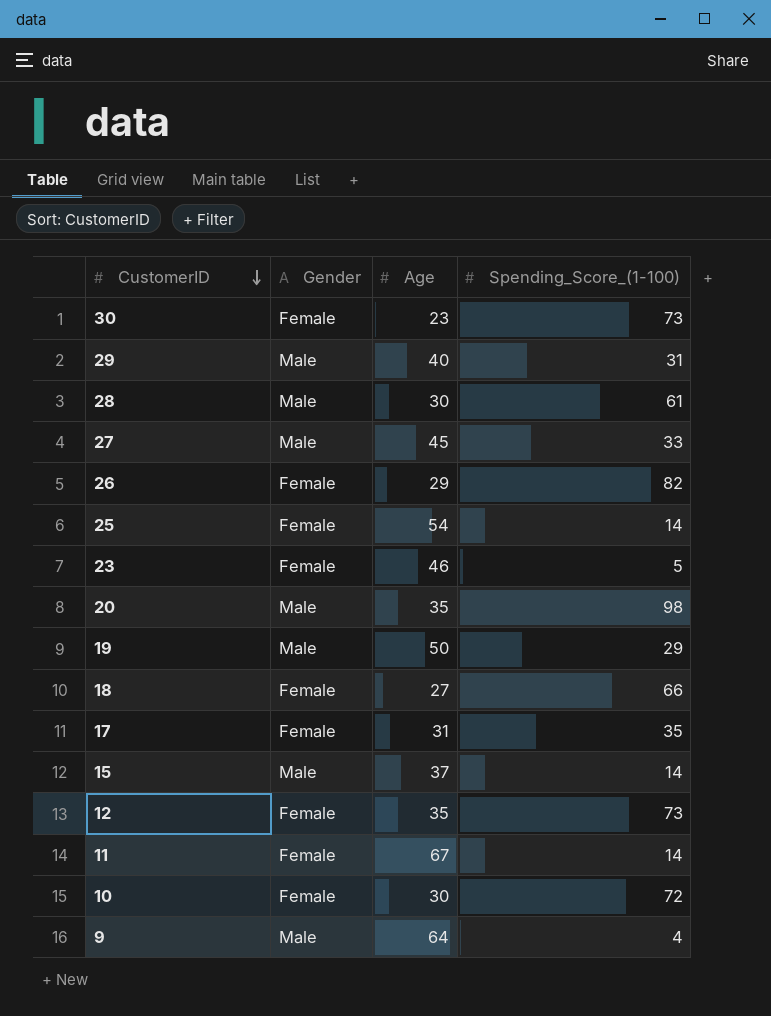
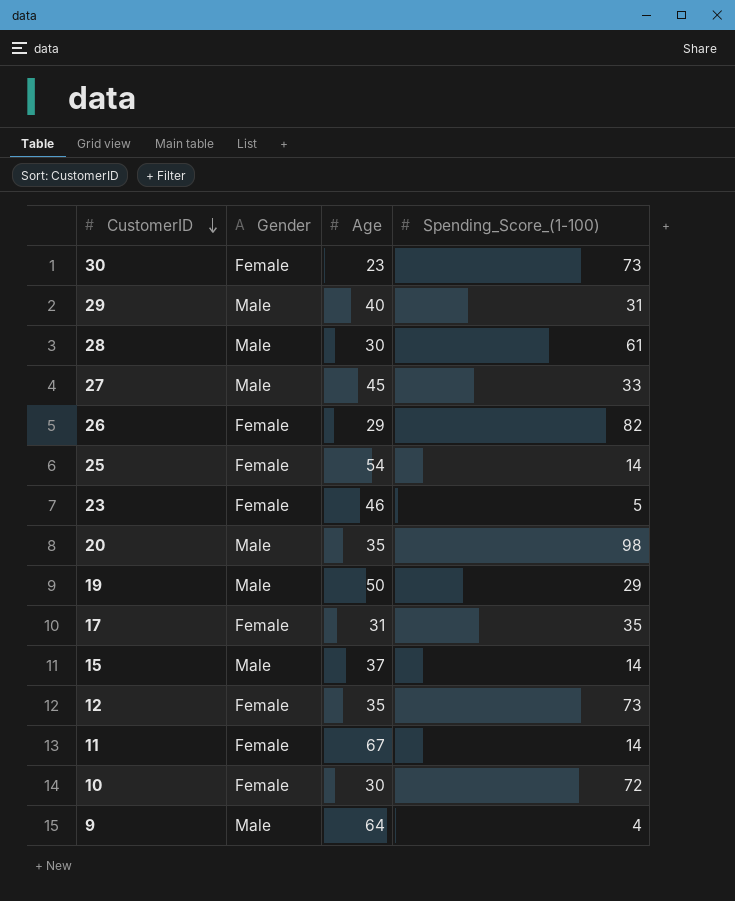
row 18: Female | 27 | 66 -> none

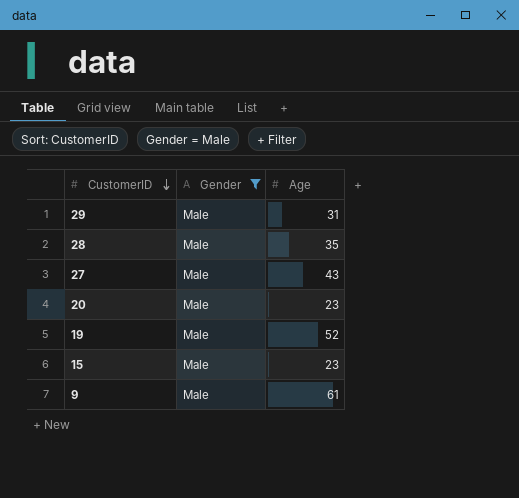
filter: none -> Gender = Male
column Spending_Score_(1-100) | position: 4 -> none
29 | Age: 40 -> 31
28 | Age: 30 -> 35
27 | Age: 45 -> 43
20 | Age: 35 -> 23
19 | Age: 50 -> 52
15 | Age: 37 -> 23
9 | Age: 64 -> 61

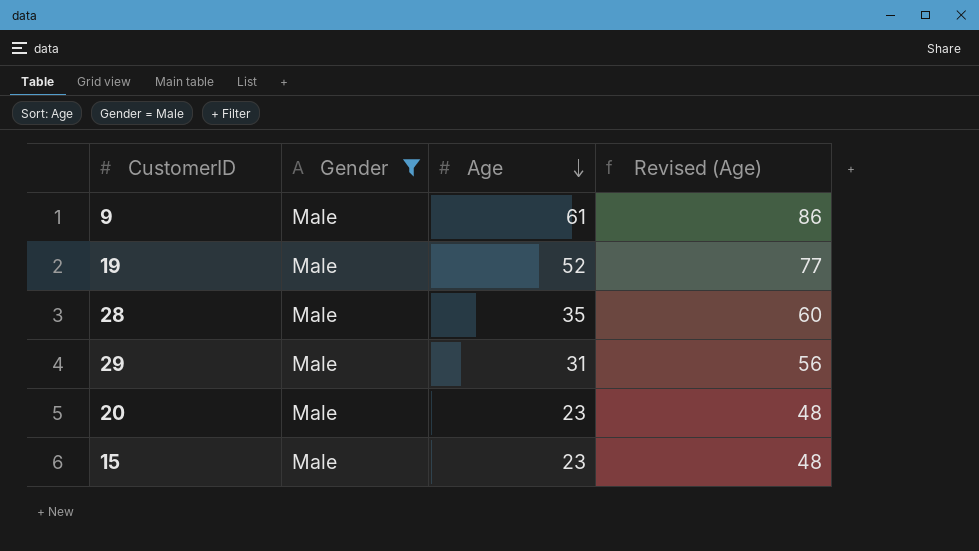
row order: CustomerID descending -> Age descending
column Revised (Age) | formula: none -> [Age] + 25
row 27: Male | 43 -> none

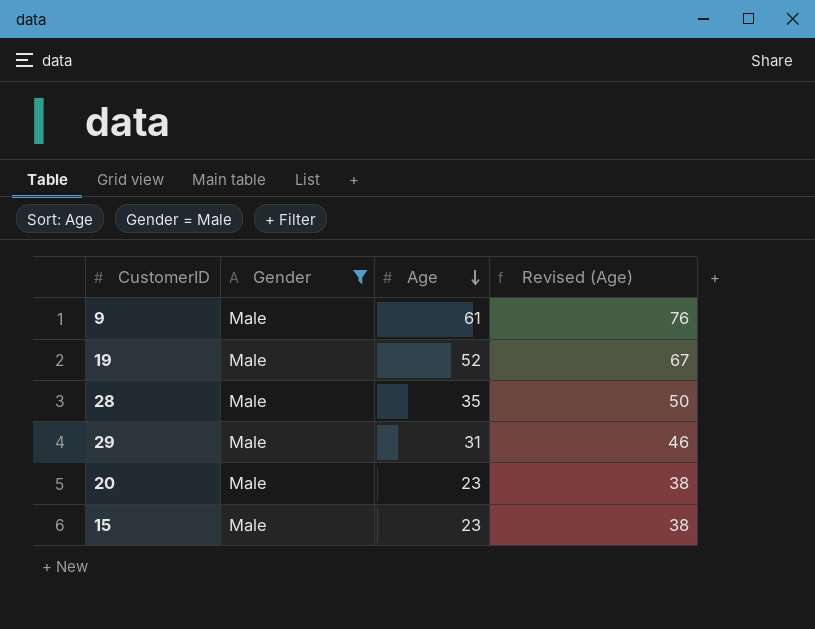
column Revised (Age) | formula: [Age] + 25 -> [Age] + 15

